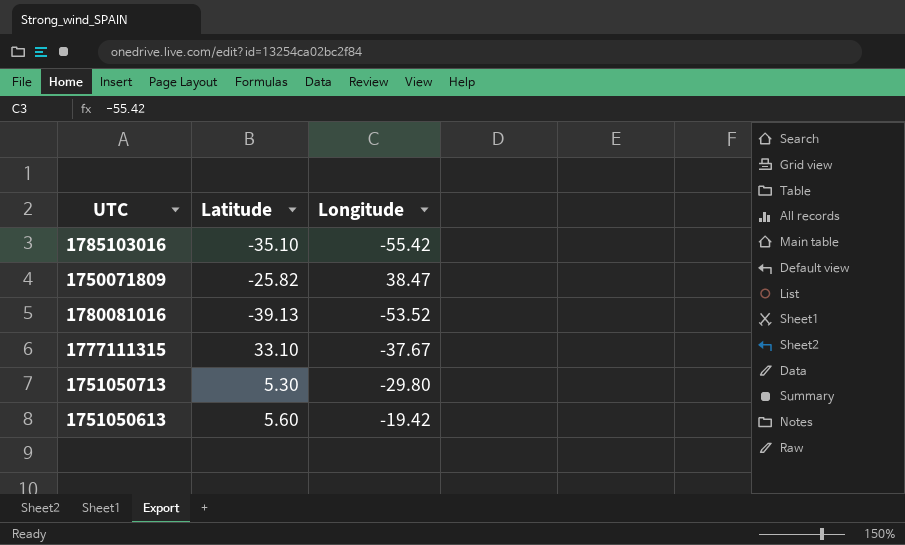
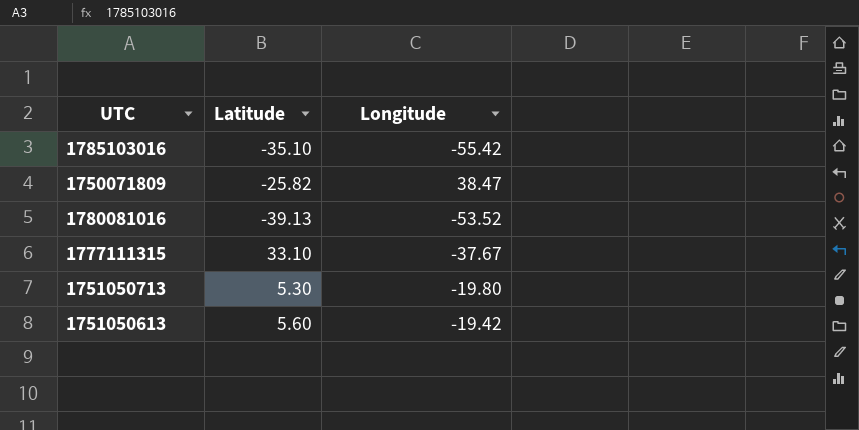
1751050713 | Longitude: -29.80 -> -19.80

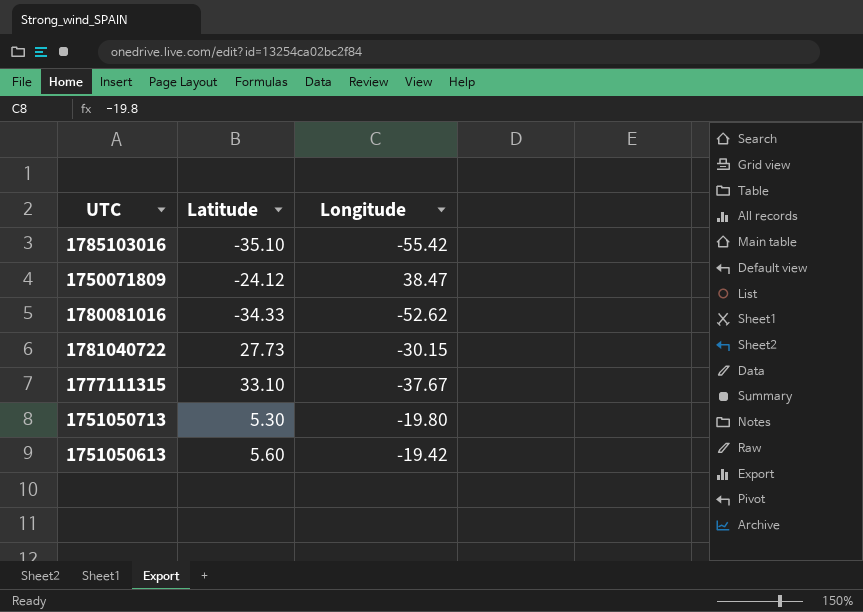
1750071809 | Latitude: -25.82 -> -24.12
1780081016 | Latitude: -39.13 -> -34.33
1780081016 | Longitude: -53.52 -> -52.62
row 1781040722: none -> 27.73 | -30.15

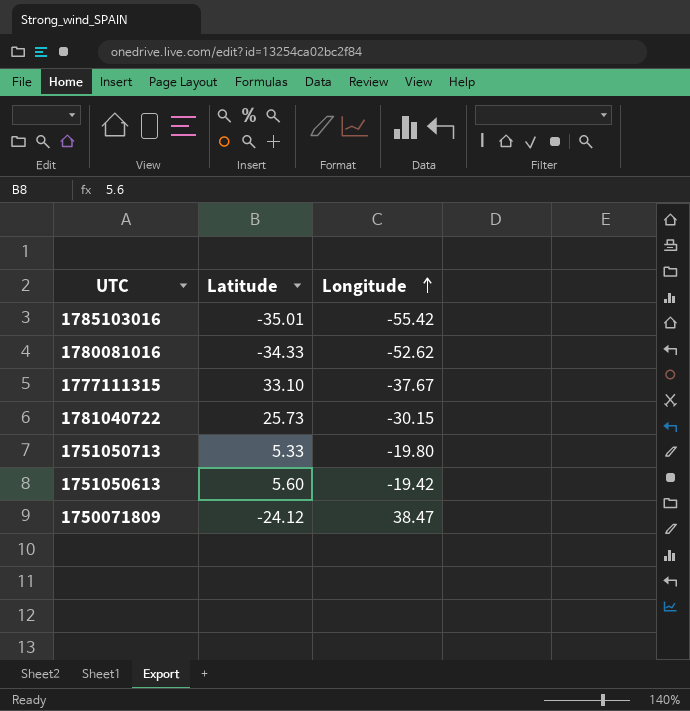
row order: none -> Longitude ascending
1785103016 | Latitude: -35.10 -> -35.01
1781040722 | Latitude: 27.73 -> 25.73
1751050713 | Latitude: 5.30 -> 5.33

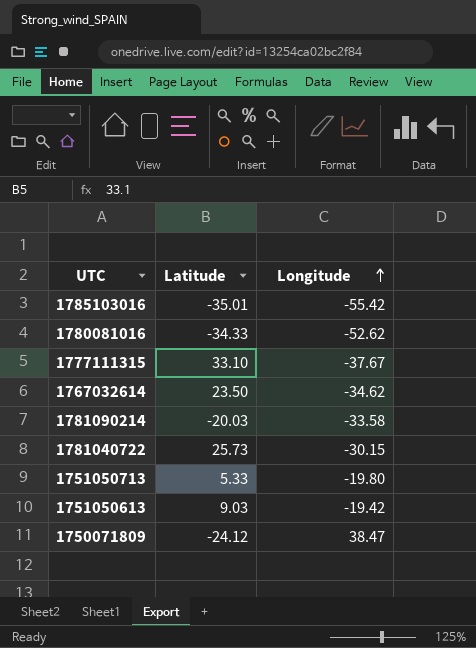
row 1767032614: none -> 23.50 | -34.62
row 1781090214: none -> -20.03 | -33.58
1751050613 | Latitude: 5.60 -> 9.03

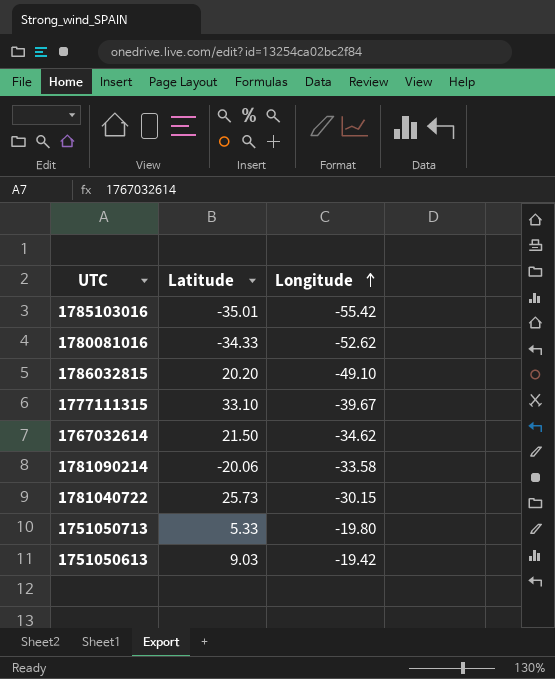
row 1750071809: -24.12 | 38.47 -> none
row 1786032815: none -> 20.20 | -49.10
1777111315 | Longitude: -37.67 -> -39.67
1767032614 | Latitude: 23.50 -> 21.50
1781090214 | Latitude: -20.03 -> -20.06

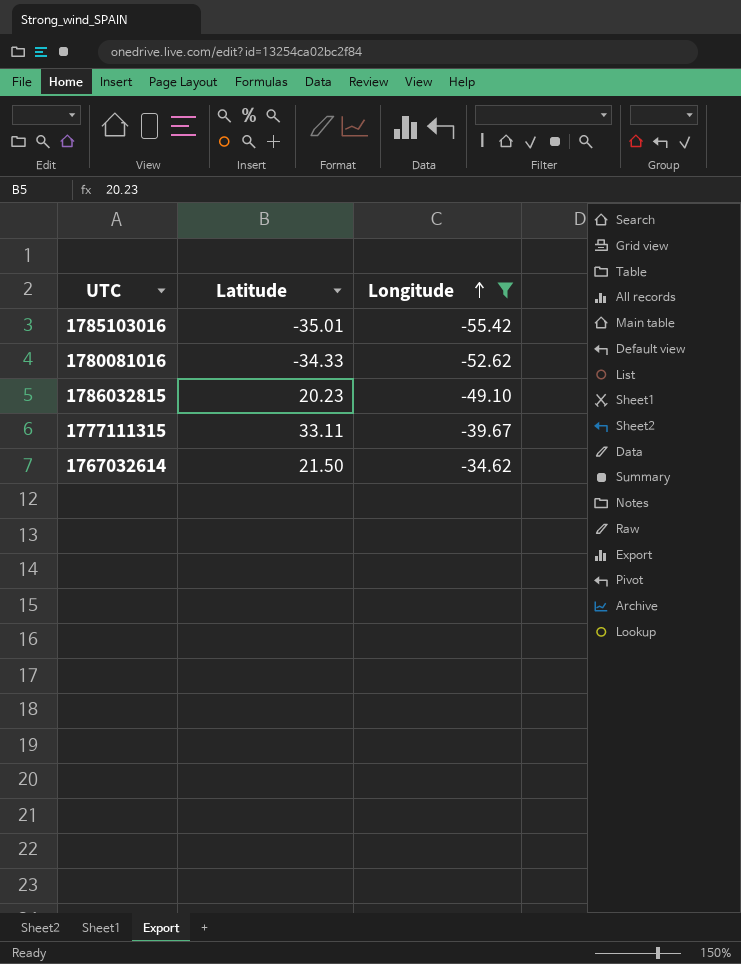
filter: none -> Longitude <= -34.62
1786032815 | Latitude: 20.20 -> 20.23
1777111315 | Latitude: 33.10 -> 33.11

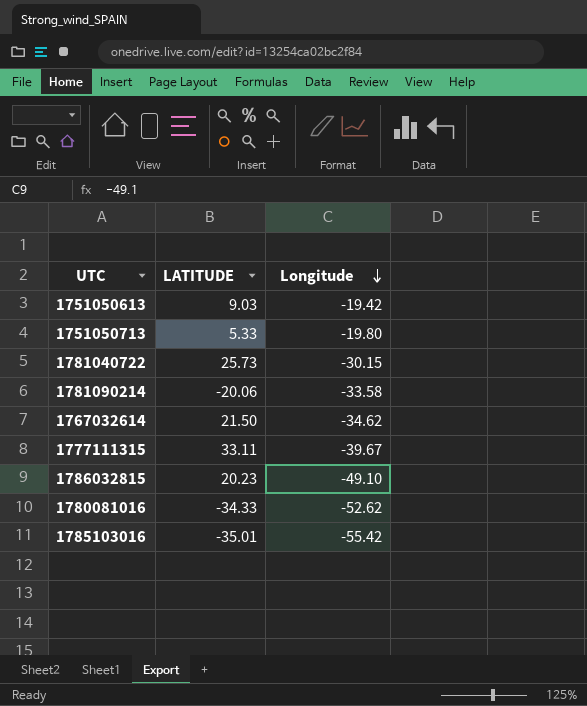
filter: Longitude <= -34.62 -> none
row order: Longitude ascending -> Longitude descending
column name: Latitude -> LATITUDE

